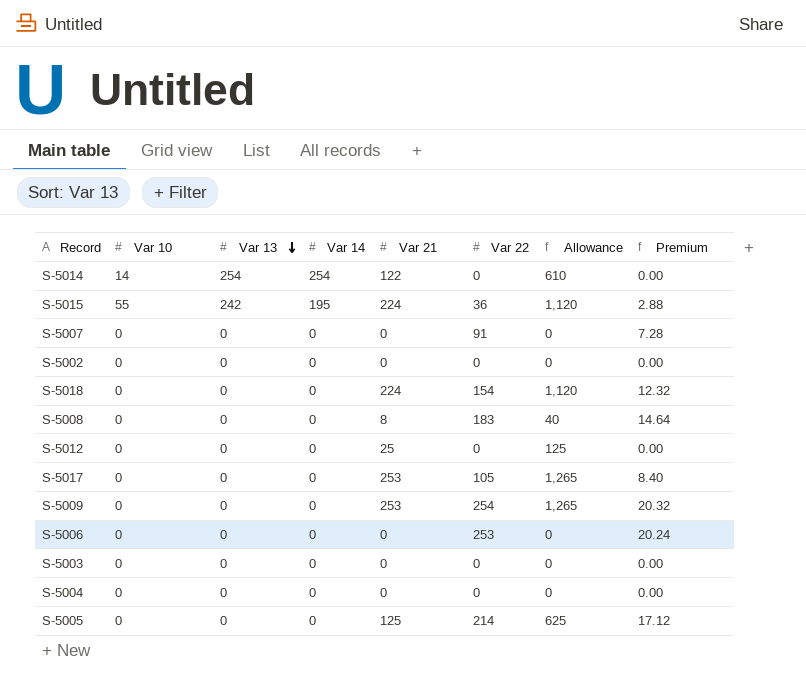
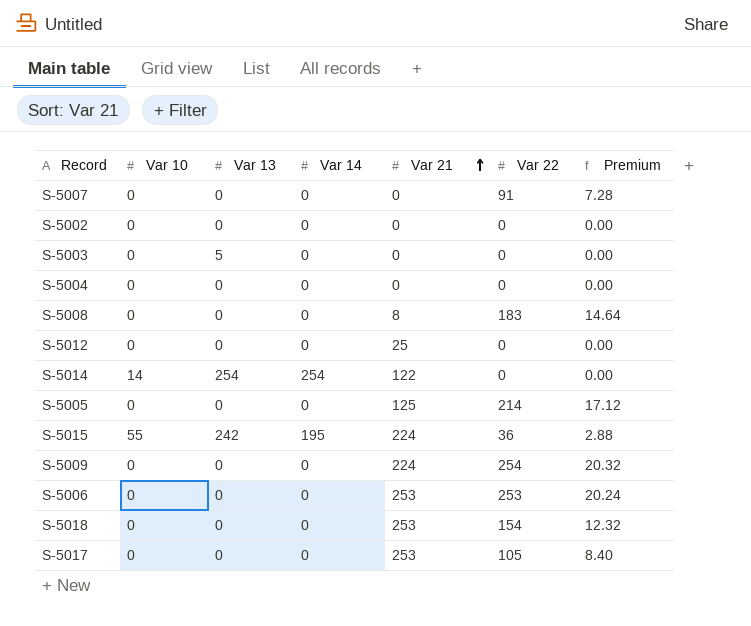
row order: Var 13 descending -> Var 21 ascending
column Allowance | formula: [Var 21] * 5 -> none
S-5003 | Var 13: 0 -> 5
S-5009 | Var 21: 253 -> 224
S-5006 | Var 21: 0 -> 253
S-5018 | Var 21: 224 -> 253

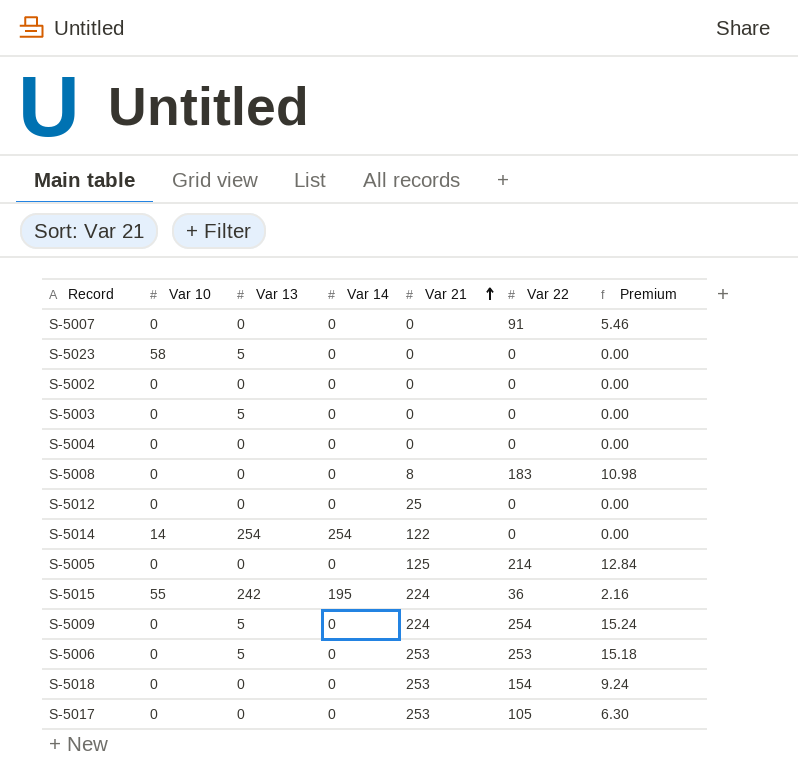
column Premium | formula: [Var 22] * 0.08 -> [Var 22] * 0.06
row S-5023: none -> 58 | 5 | 0 | 0 | 0 | 0.00
S-5009 | Var 13: 0 -> 5
S-5006 | Var 13: 0 -> 5

